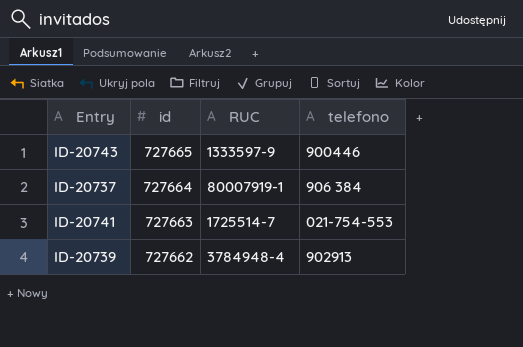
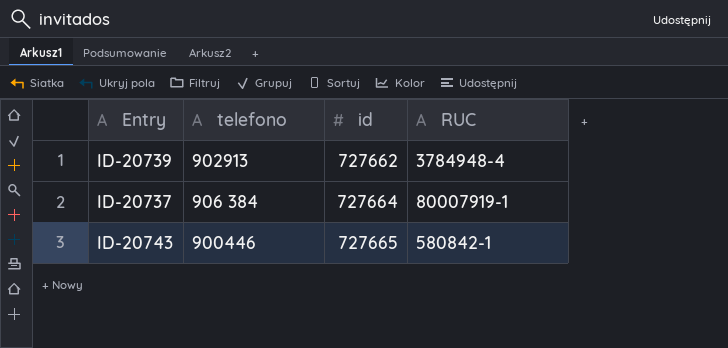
row order: id descending -> id ascending
column telefono | position: 4 -> 2
row ID-20741: 727663 | 1725514-7 | 021-754-553 -> none
ID-20743 | RUC: 1333597-9 -> 580842-1

